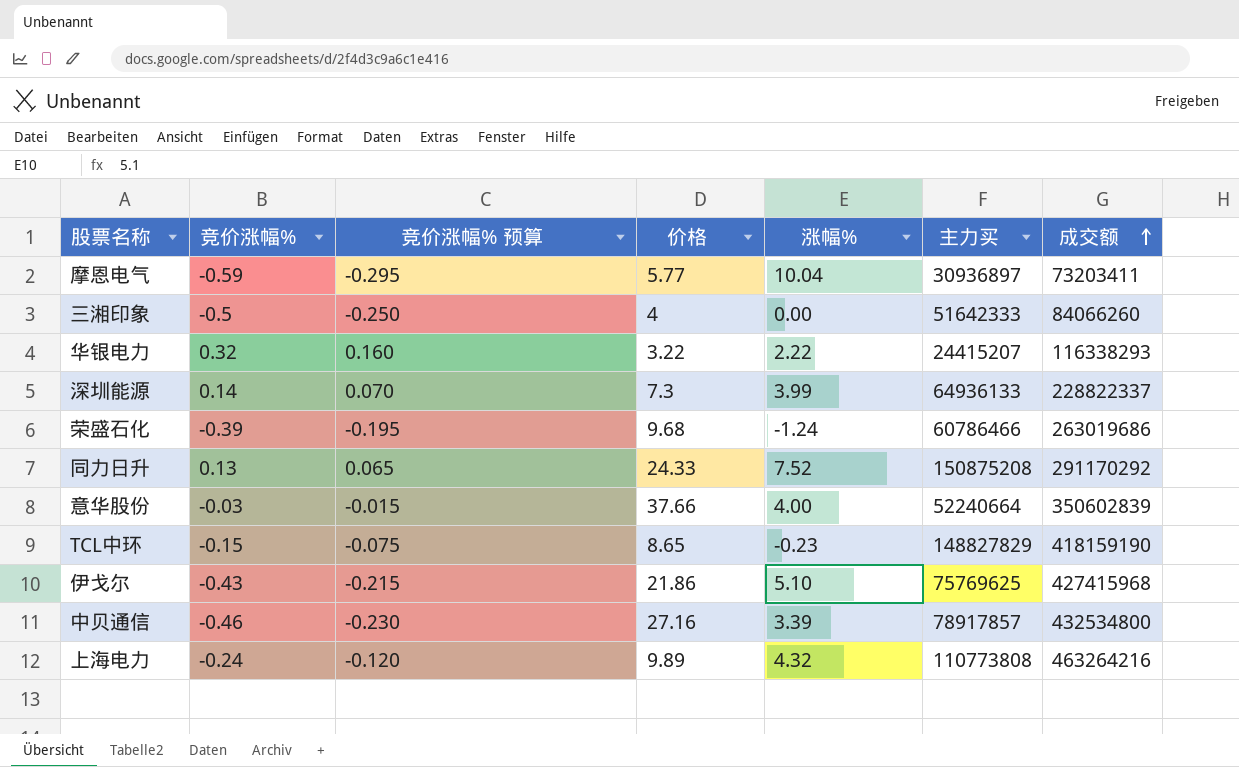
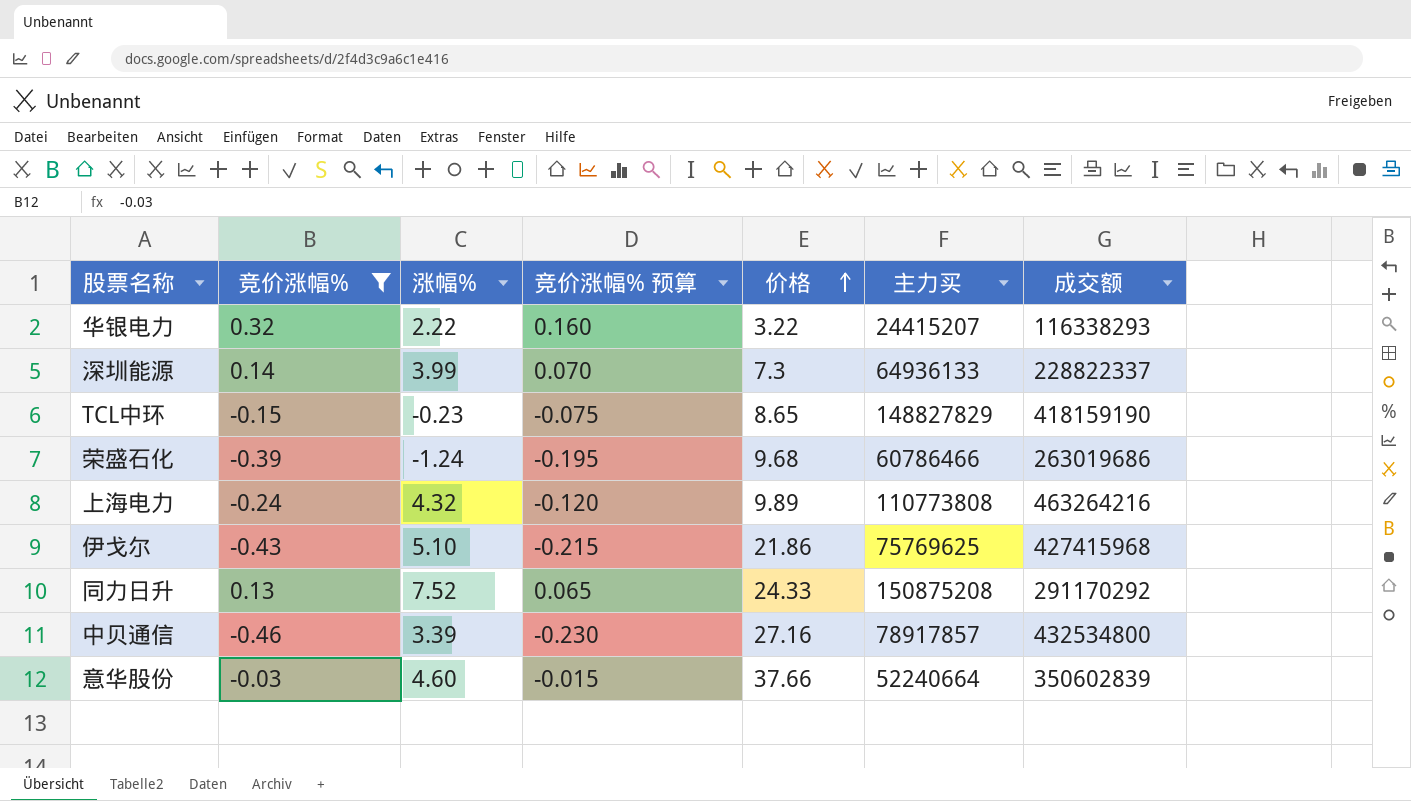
filter: none -> 竞价涨幅% >= -0.46
row order: 成交额 ascending -> 价格 ascending
column 涨幅% | position: 5 -> 3
意华股份 | 涨幅%: 4.00 -> 4.60

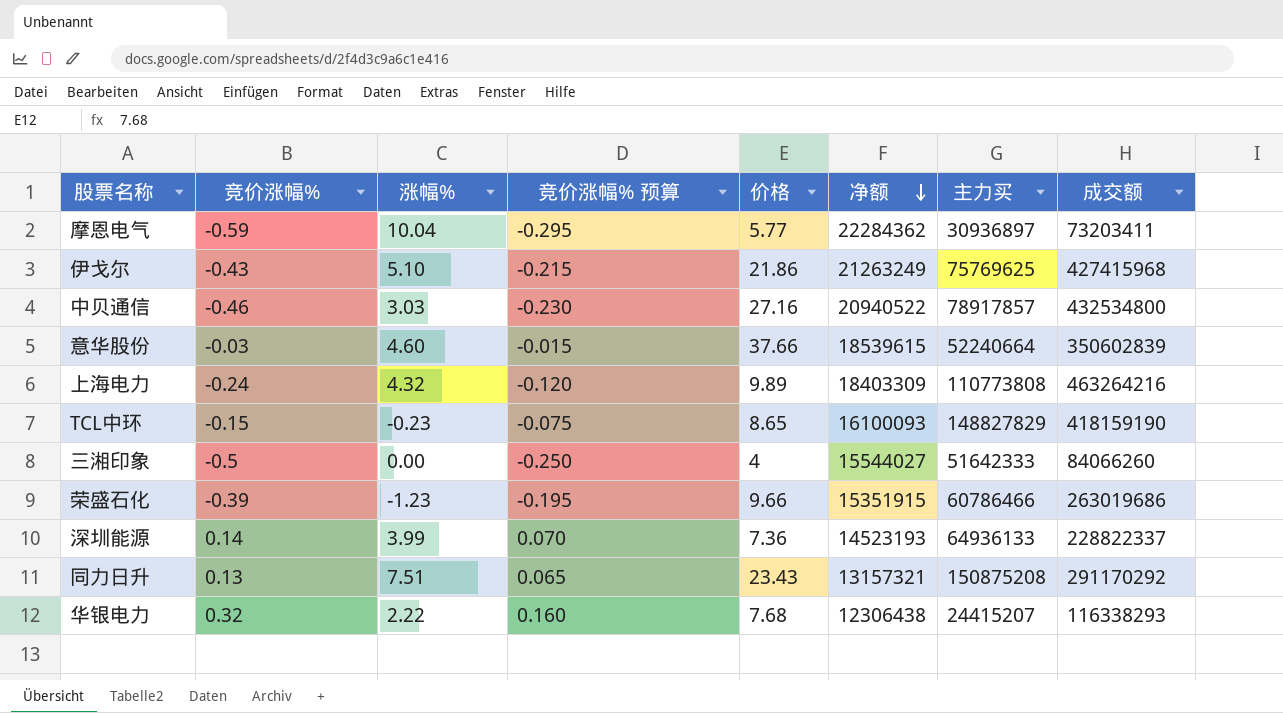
filter: 竞价涨幅% >= -0.46 -> none
row order: 价格 ascending -> 净额 descending
column 净额 | position: none -> 6
中贝通信 | 涨幅%: 3.39 -> 3.03
荣盛石化 | 涨幅%: -1.24 -> -1.23
荣盛石化 | 价格: 9.68 -> 9.66
深圳能源 | 价格: 7.3 -> 7.36
同力日升 | 涨幅%: 7.52 -> 7.51
同力日升 | 价格: 24.33 -> 23.43
华银电力 | 价格: 3.22 -> 7.68

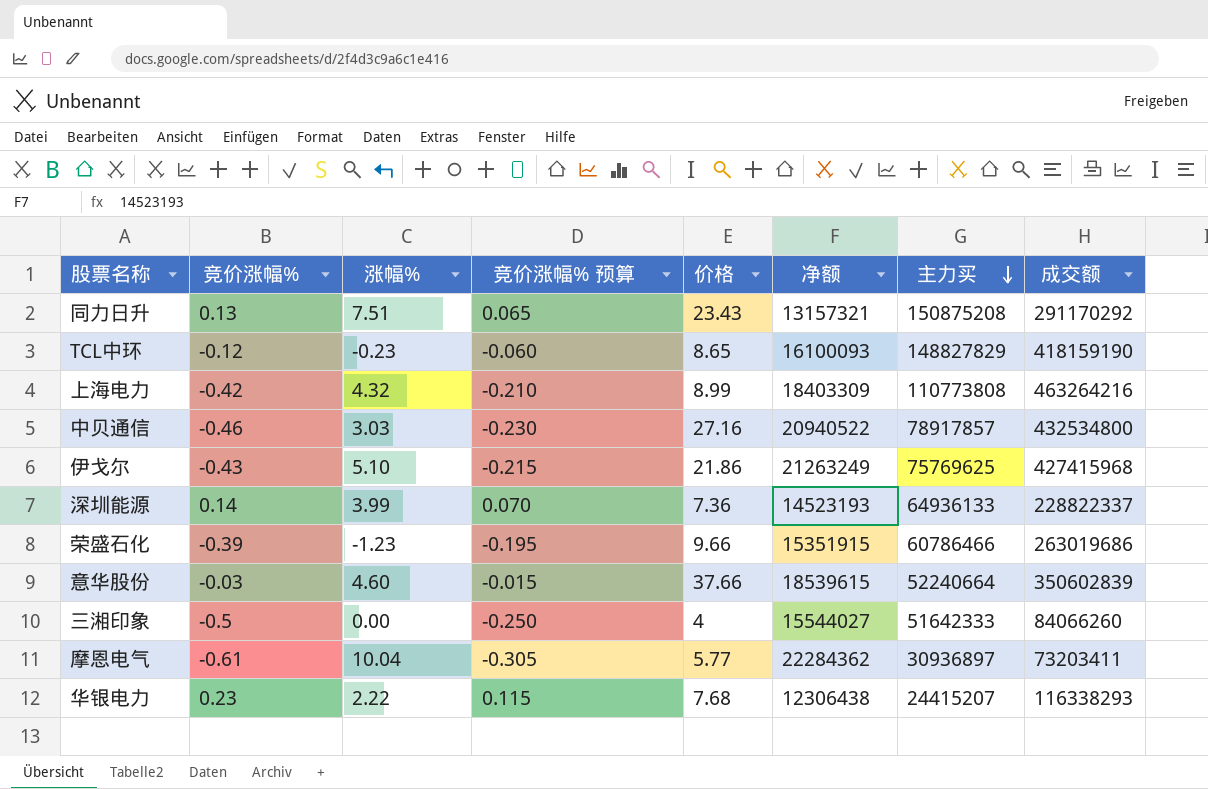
row order: 净额 descending -> 主力买 descending
TCL中环 | 竞价涨幅%: -0.15 -> -0.12
TCL中环 | 竞价涨幅% 预算: -0.075 -> -0.060
上海电力 | 竞价涨幅%: -0.24 -> -0.42
上海电力 | 竞价涨幅% 预算: -0.120 -> -0.210
上海电力 | 价格: 9.89 -> 8.99
摩恩电气 | 竞价涨幅%: -0.59 -> -0.61
摩恩电气 | 竞价涨幅% 预算: -0.295 -> -0.305
华银电力 | 竞价涨幅%: 0.32 -> 0.23
华银电力 | 竞价涨幅% 预算: 0.160 -> 0.115

